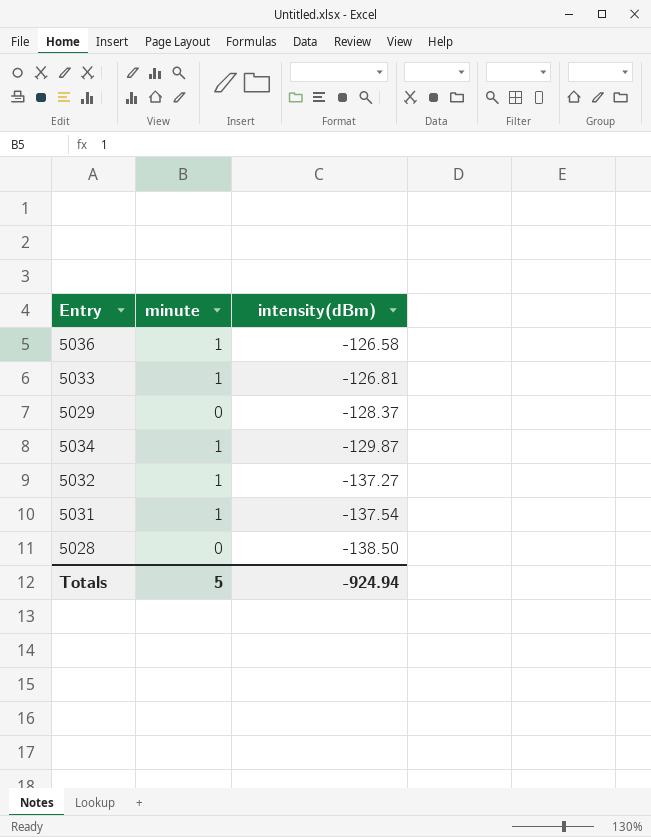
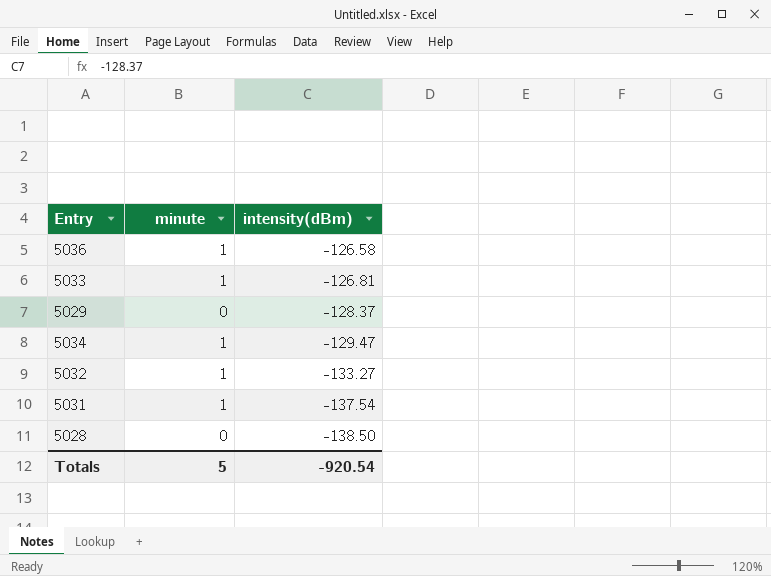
5034 | intensity(dBm): -129.87 -> -129.47
5032 | intensity(dBm): -137.27 -> -133.27
Totals | intensity(dBm): -924.94 -> -920.54

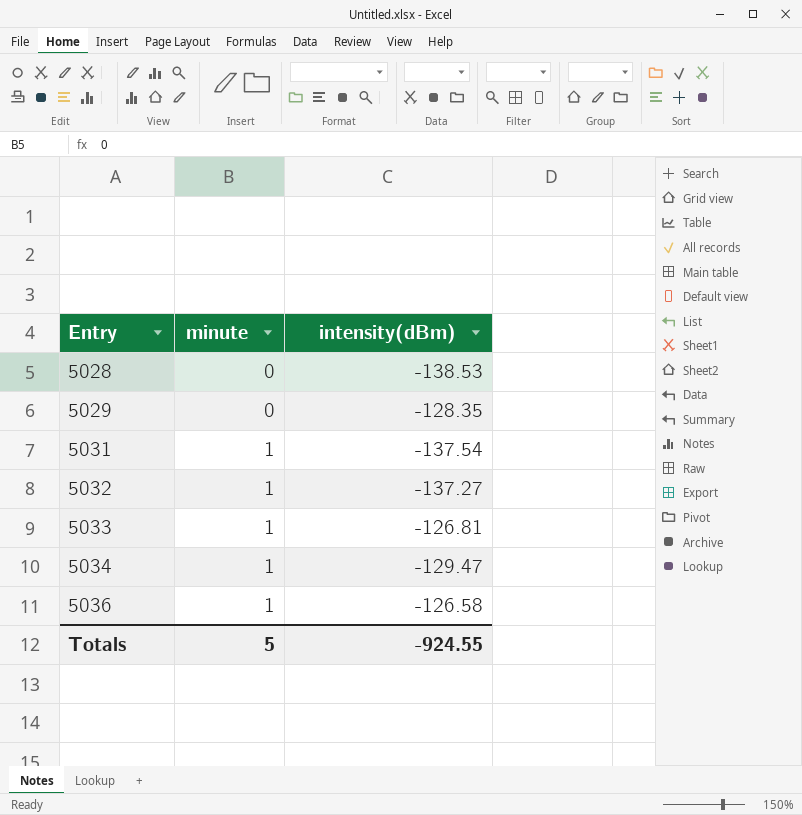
row order: intensity(dBm) descending -> Entry ascending
5028 | intensity(dBm): -138.50 -> -138.53
5029 | intensity(dBm): -128.37 -> -128.35
5032 | intensity(dBm): -133.27 -> -137.27
Totals | intensity(dBm): -920.54 -> -924.55

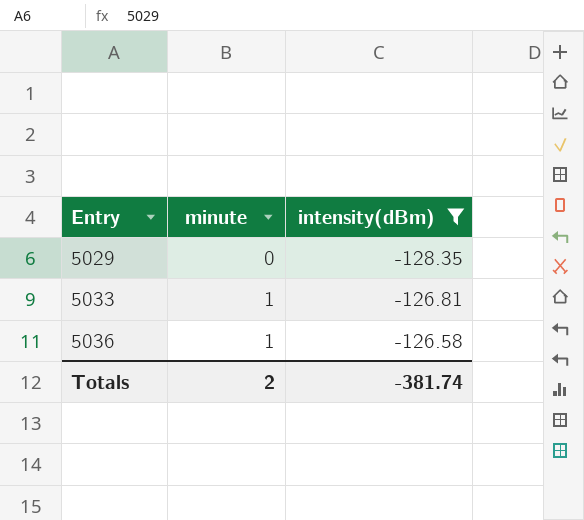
filter: none -> intensity(dBm) >= -128.35
Totals | minute: 5 -> 2
Totals | intensity(dBm): -924.55 -> -381.74

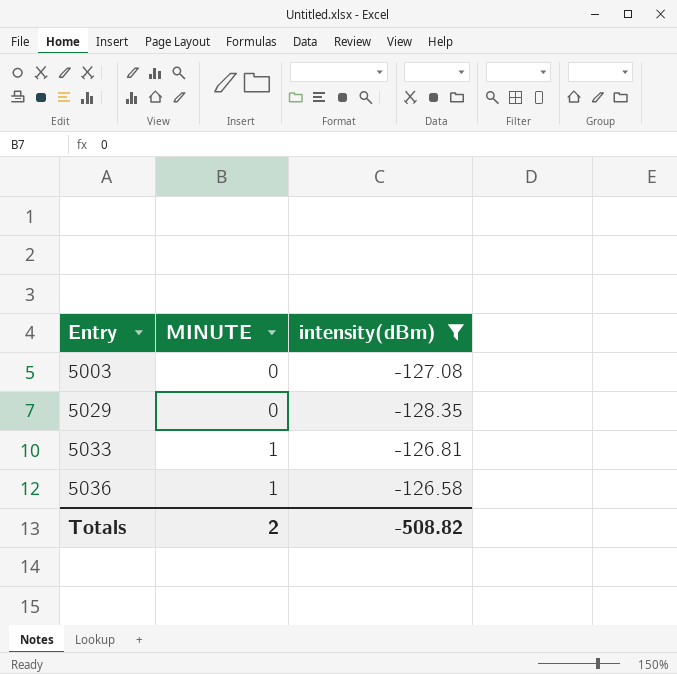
column name: minute -> MINUTE
row 5003: none -> 0 | -127.08
Totals | intensity(dBm): -381.74 -> -508.82

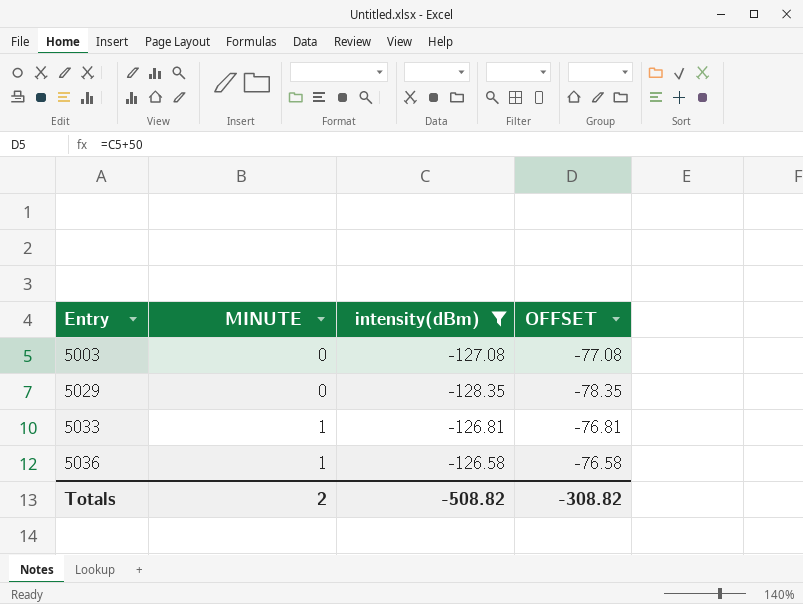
column OFFSET | formula: none -> [intensity(dBm)] + 50

